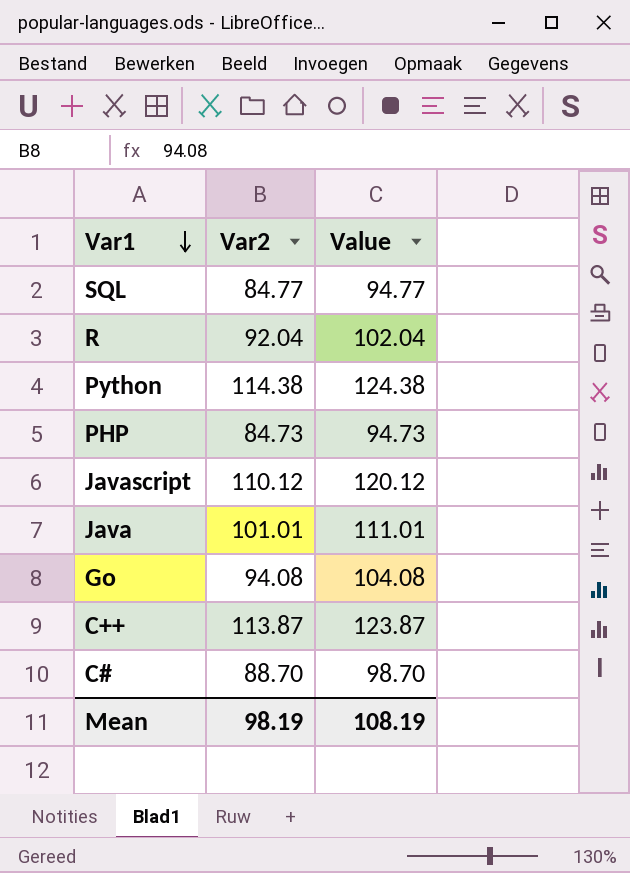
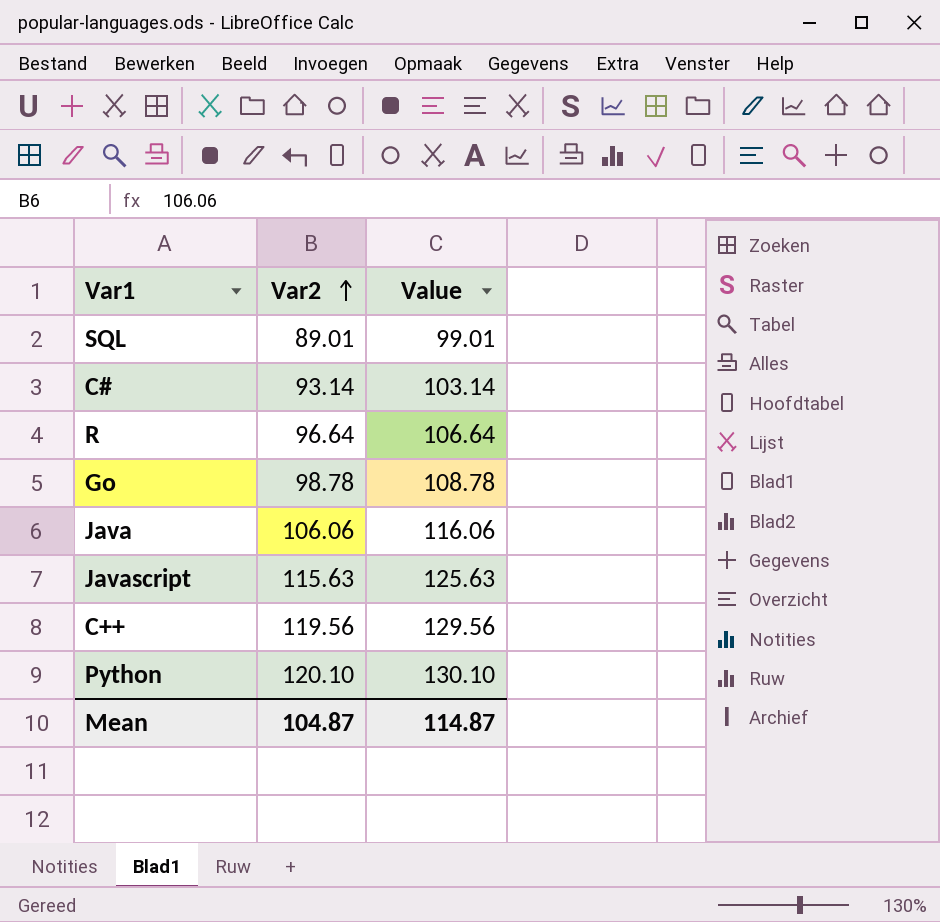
row order: Var1 descending -> Var2 ascending
row PHP: 84.73 | 94.73 -> none
SQL | Var2: 84.77 -> 89.01
SQL | Value: 94.77 -> 99.01
C# | Var2: 88.70 -> 93.14
C# | Value: 98.70 -> 103.14
R | Var2: 92.04 -> 96.64
R | Value: 102.04 -> 106.64
Go | Var2: 94.08 -> 98.78
Go | Value: 104.08 -> 108.78
Java | Var2: 101.01 -> 106.06
Java | Value: 111.01 -> 116.06
Javascript | Var2: 110.12 -> 115.63
Javascript | Value: 120.12 -> 125.63
C++ | Var2: 113.87 -> 119.56
C++ | Value: 123.87 -> 129.56
Python | Var2: 114.38 -> 120.10
Python | Value: 124.38 -> 130.10
Mean | Var2: 98.19 -> 104.87
Mean | Value: 108.19 -> 114.87

